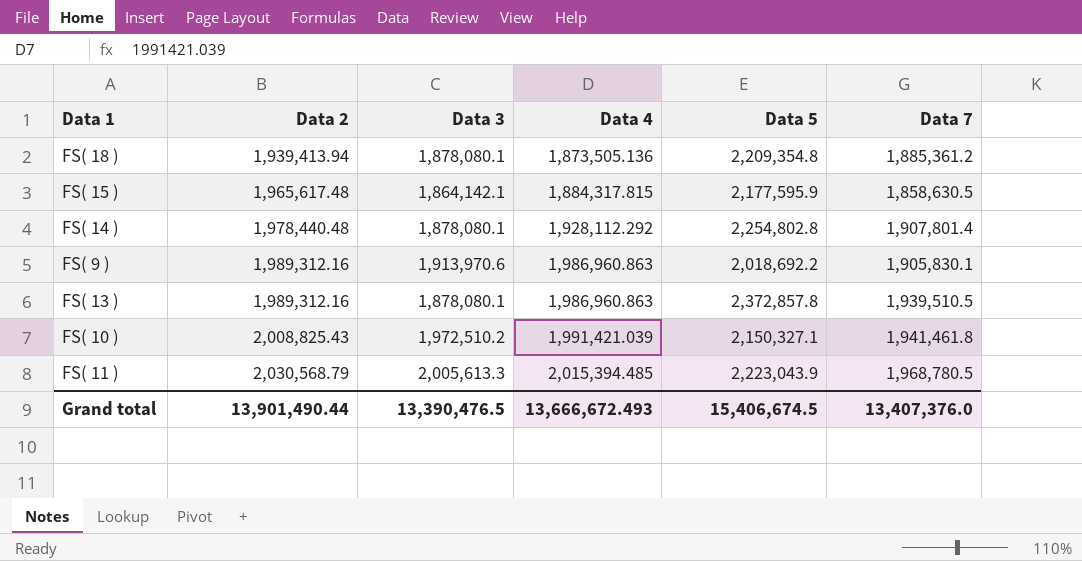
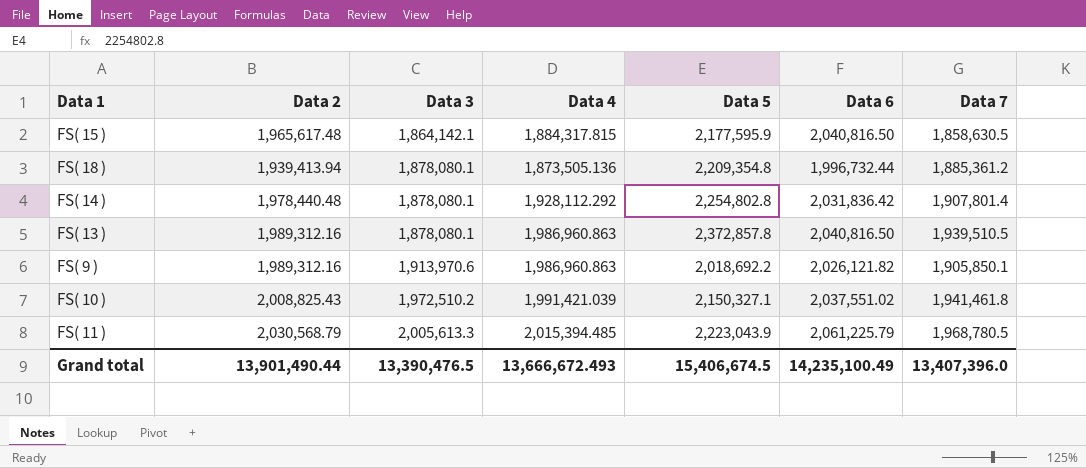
row order: Data 2 ascending -> Data 3 ascending
column Data 6 | position: none -> 6
FS( 9 ) | Data 7: 1,905,830.1 -> 1,905,850.1
Grand total | Data 7: 13,407,376.0 -> 13,407,396.0

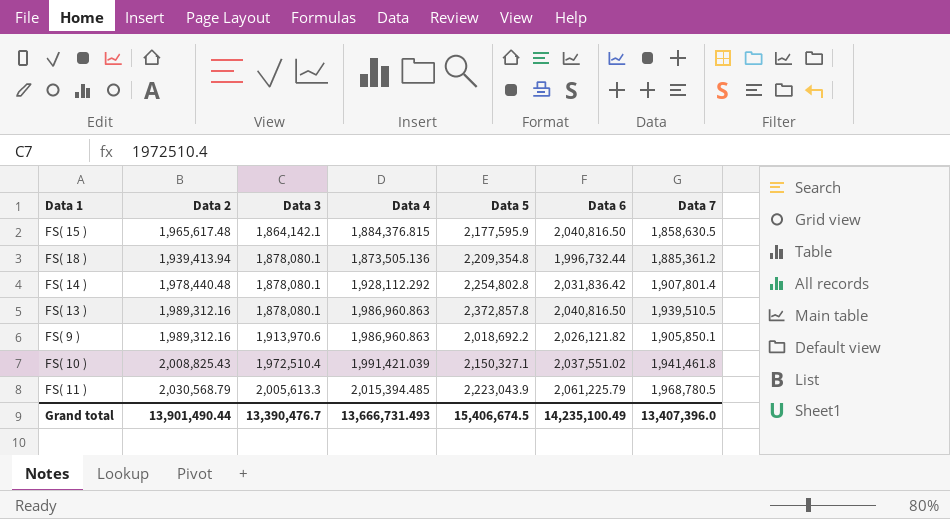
FS( 15 ) | Data 4: 1,884,317.815 -> 1,884,376.815
FS( 10 ) | Data 3: 1,972,510.2 -> 1,972,510.4
Grand total | Data 3: 13,390,476.5 -> 13,390,476.7
Grand total | Data 4: 13,666,672.493 -> 13,666,731.493

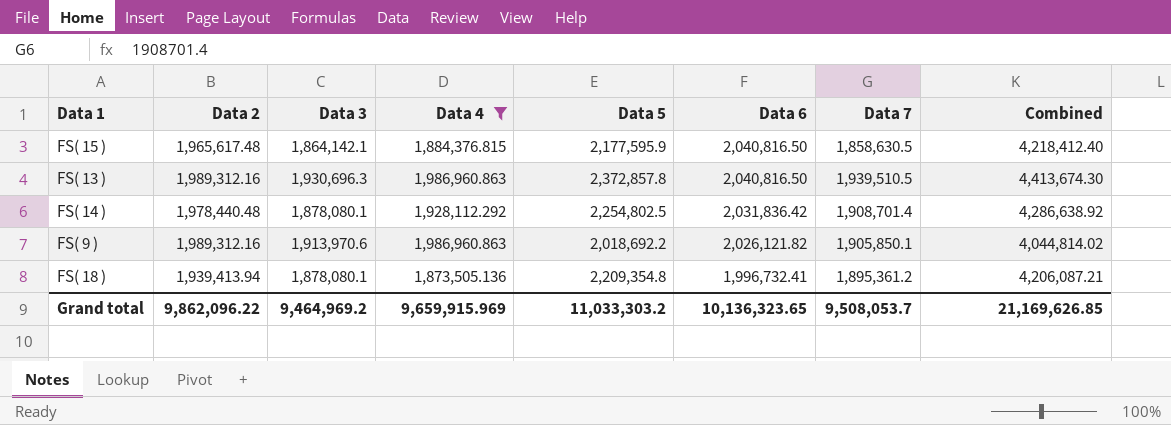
filter: none -> Data 4 <= 1,986,960.863
row order: Data 3 ascending -> Data 6 descending
column Combined | formula: none -> [Data 5] + [Data 6]
FS( 13 ) | Data 3: 1,878,080.1 -> 1,930,696.3
FS( 14 ) | Data 5: 2,254,802.8 -> 2,254,802.5
FS( 14 ) | Data 7: 1,907,801.4 -> 1,908,701.4
FS( 18 ) | Data 6: 1,996,732.44 -> 1,996,732.41
FS( 18 ) | Data 7: 1,885,361.2 -> 1,895,361.2
Grand total | Data 2: 13,901,490.44 -> 9,862,096.22
Grand total | Data 3: 13,390,476.7 -> 9,464,969.2
Grand total | Data 4: 13,666,731.493 -> 9,659,915.969
Grand total | Data 5: 15,406,674.5 -> 11,033,303.2
Grand total | Data 6: 14,235,100.49 -> 10,136,323.65
Grand total | Data 7: 13,407,396.0 -> 9,508,053.7

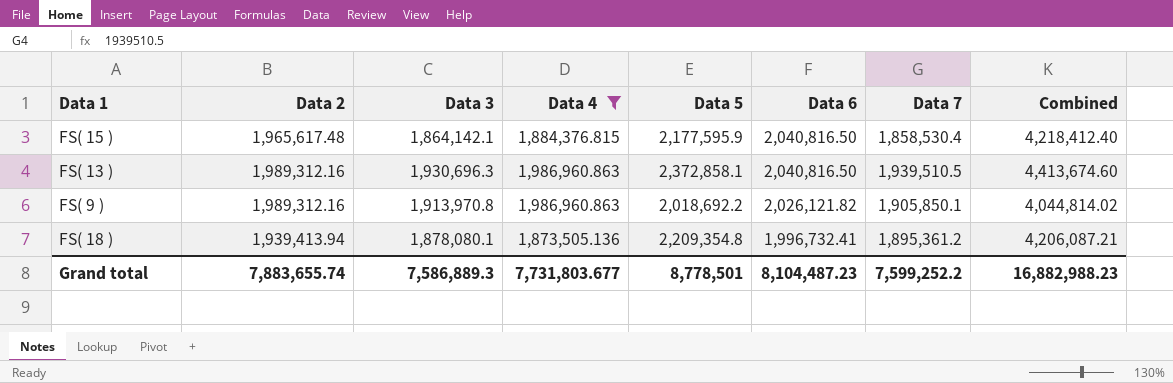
row FS( 14 ): 1,978,440.48 | 1,878,080.1 | 1,928,112.292 | 2,254,802.5 | 2,031,836.42 | 1,908,701.4 | 4,286,638.92 -> none
FS( 15 ) | Data 7: 1,858,630.5 -> 1,858,530.4
FS( 13 ) | Data 5: 2,372,857.8 -> 2,372,858.1
FS( 13 ) | Combined: 4,413,674.30 -> 4,413,674.60
FS( 9 ) | Data 3: 1,913,970.6 -> 1,913,970.8
Grand total | Data 2: 9,862,096.22 -> 7,883,655.74
Grand total | Data 3: 9,464,969.2 -> 7,586,889.3
Grand total | Data 4: 9,659,915.969 -> 7,731,803.677
Grand total | Data 5: 11,033,303.2 -> 8,778,501
Grand total | Data 6: 10,136,323.65 -> 8,104,487.23
Grand total | Data 7: 9,508,053.7 -> 7,599,252.2
Grand total | Combined: 21,169,626.85 -> 16,882,988.23

